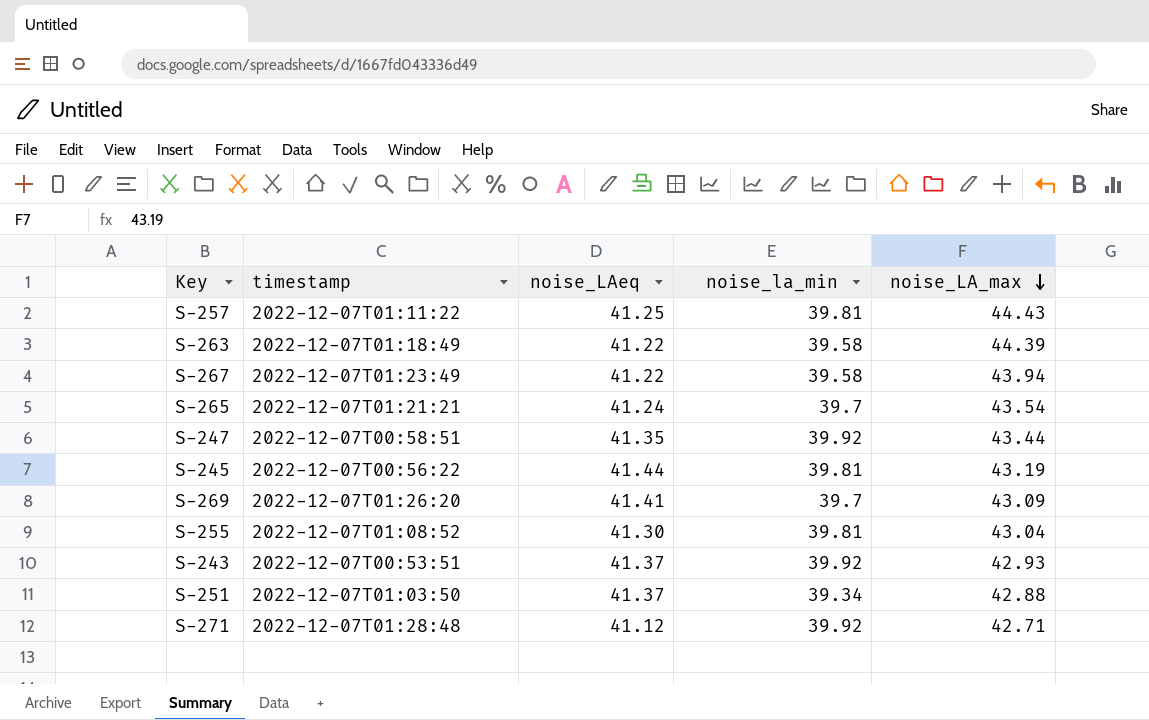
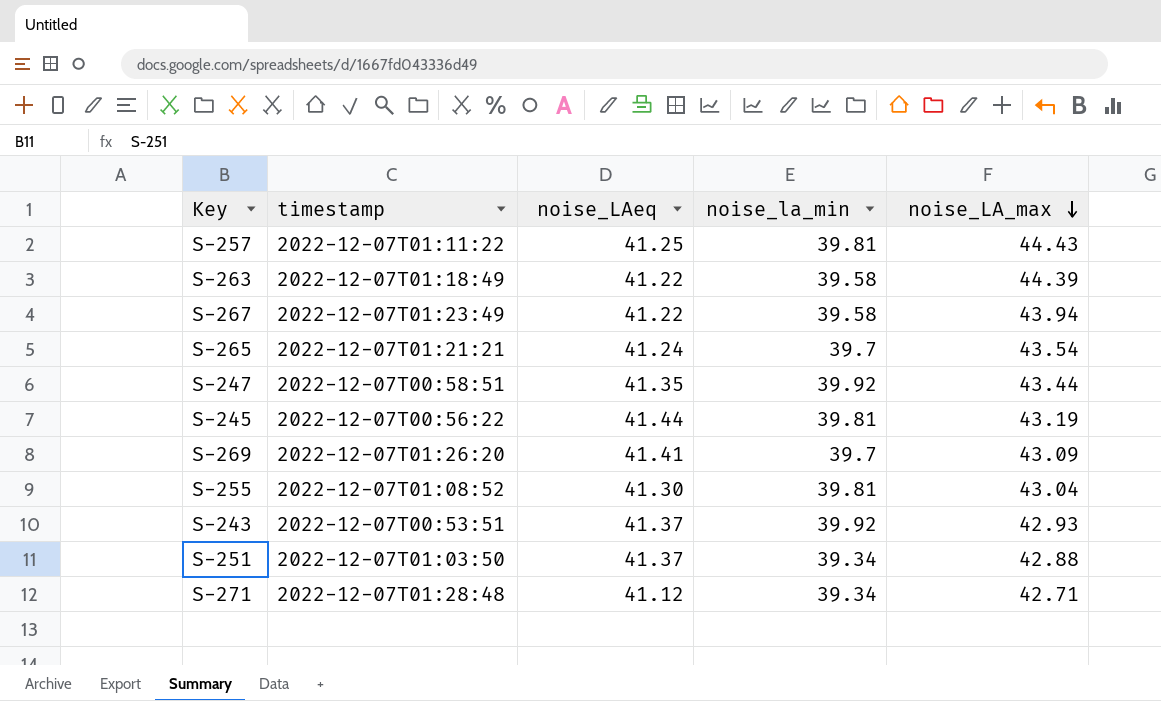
S-271 | noise_la_min: 39.92 -> 39.34

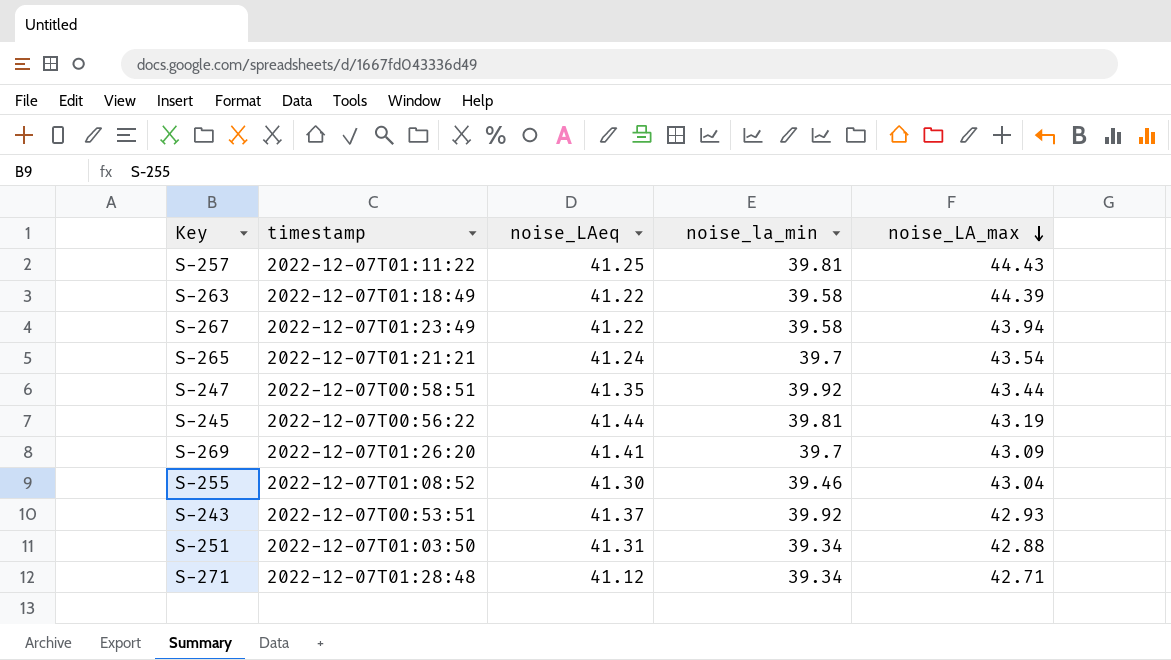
S-255 | noise_la_min: 39.81 -> 39.46
S-251 | noise_LAeq: 41.37 -> 41.31

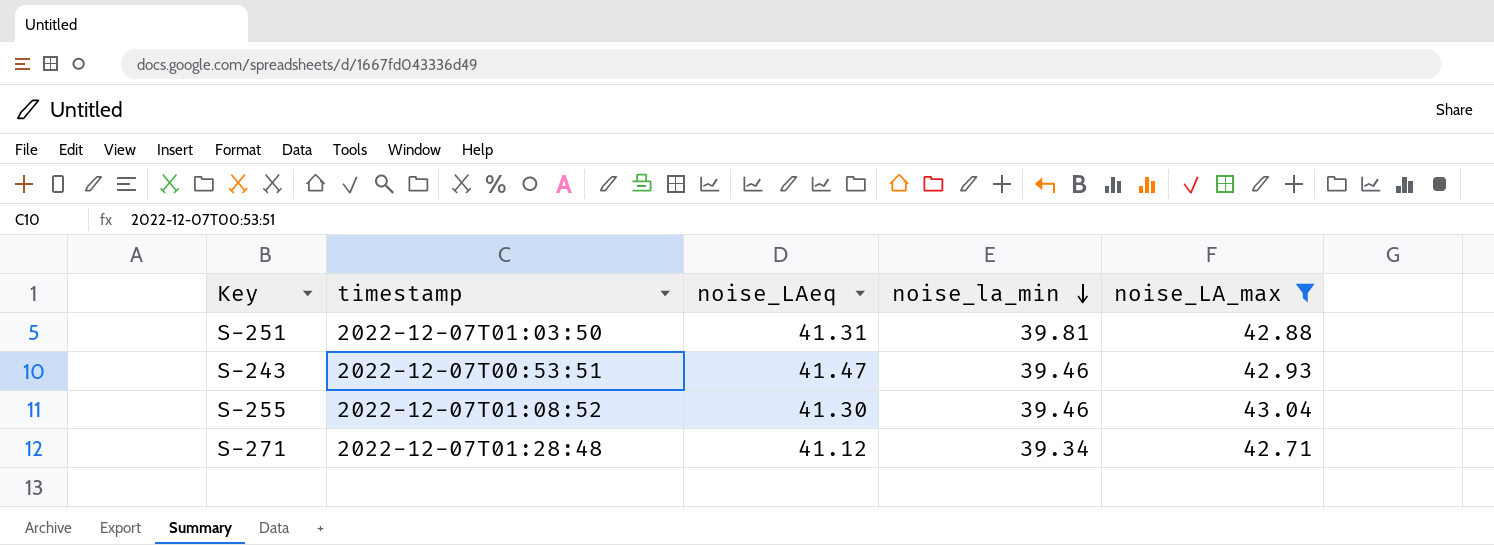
filter: none -> noise_LA_max <= 43.04
row order: noise_LA_max descending -> noise_la_min descending
S-251 | noise_la_min: 39.34 -> 39.81
S-243 | noise_LAeq: 41.37 -> 41.47
S-243 | noise_la_min: 39.92 -> 39.46

